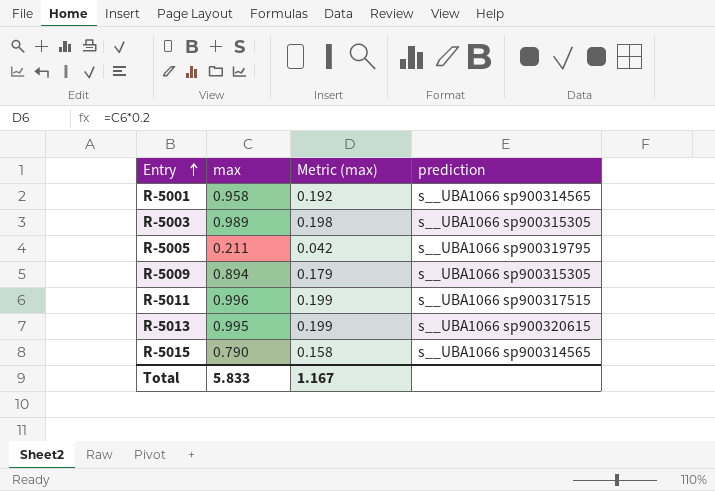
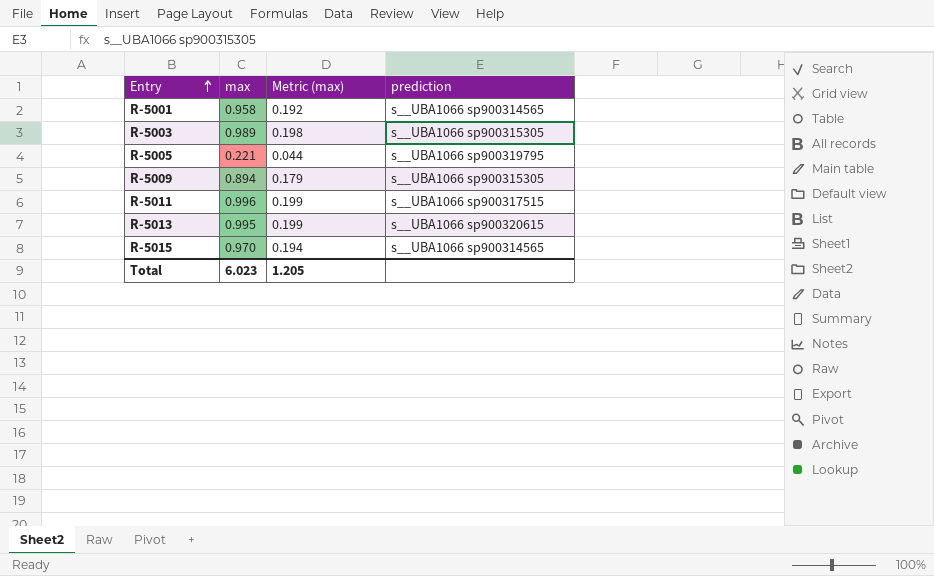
R-5005 | max: 0.211 -> 0.221
R-5005 | Metric (max): 0.042 -> 0.044
R-5015 | max: 0.790 -> 0.970
R-5015 | Metric (max): 0.158 -> 0.194
Total | max: 5.833 -> 6.023
Total | Metric (max): 1.167 -> 1.205

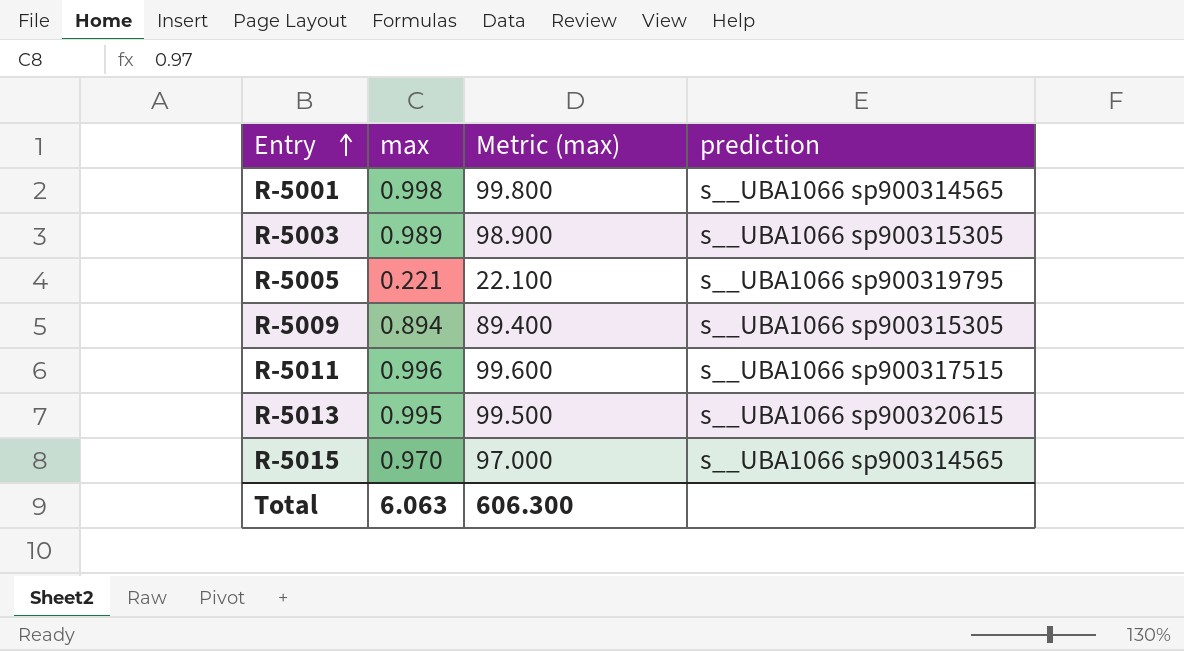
column Metric (max) | formula: [max] * 0.2 -> [max] * 100
R-5001 | max: 0.958 -> 0.998
Total | max: 6.023 -> 6.063
Total | Metric (max): 1.205 -> 606.300

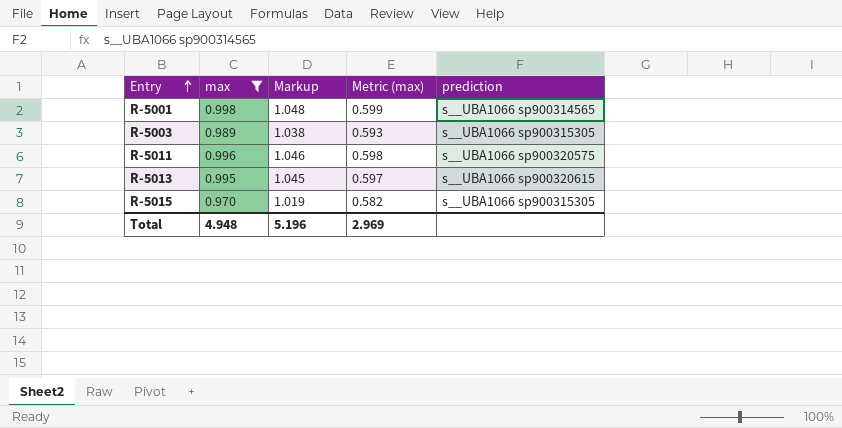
filter: none -> max >= 0.970
column Markup | formula: none -> [max] * 1.05
column Metric (max) | formula: [max] * 100 -> [max] * 0.6
R-5011 | prediction: s__UBA1066 sp900317515 -> s__UBA1066 sp900320575
R-5015 | prediction: s__UBA1066 sp900314565 -> s__UBA1066 sp900315305
Total | max: 6.063 -> 4.948
Total | Metric (max): 606.300 -> 2.969

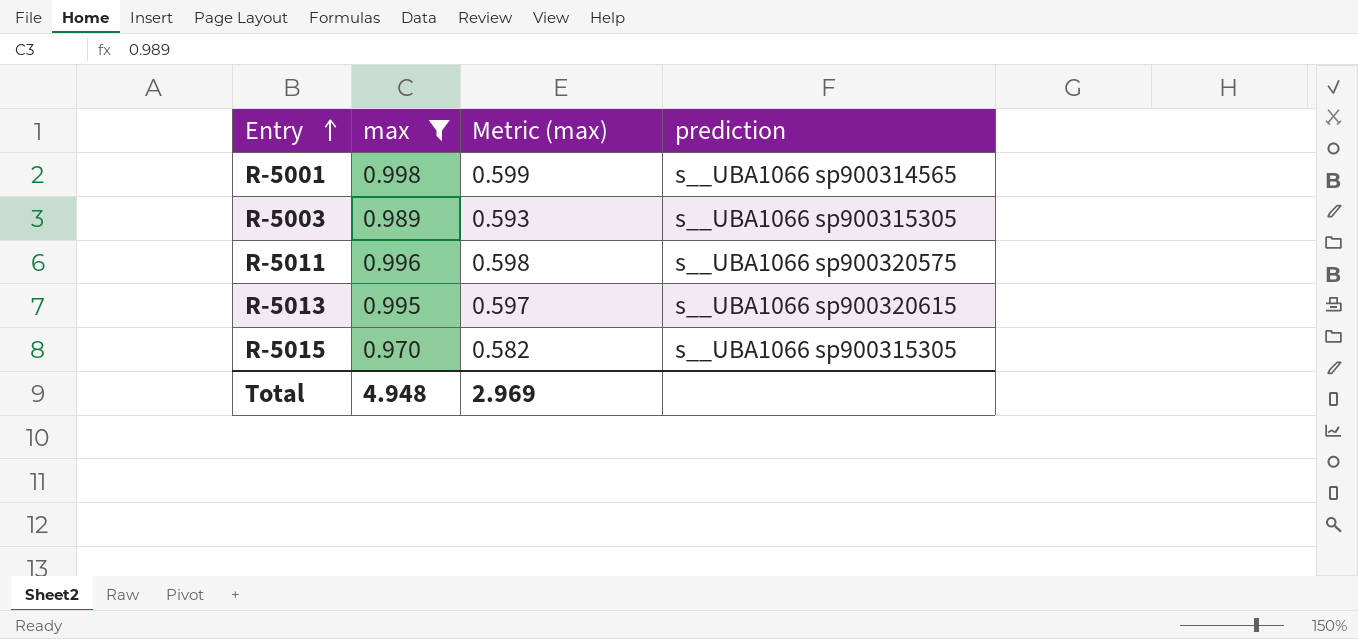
column Markup | formula: [max] * 1.05 -> none

